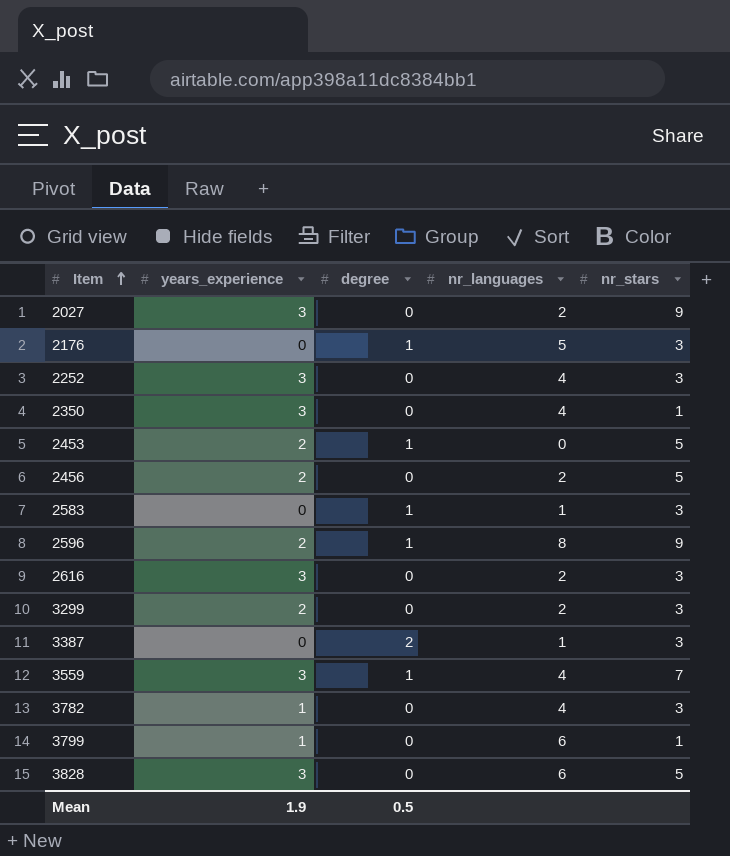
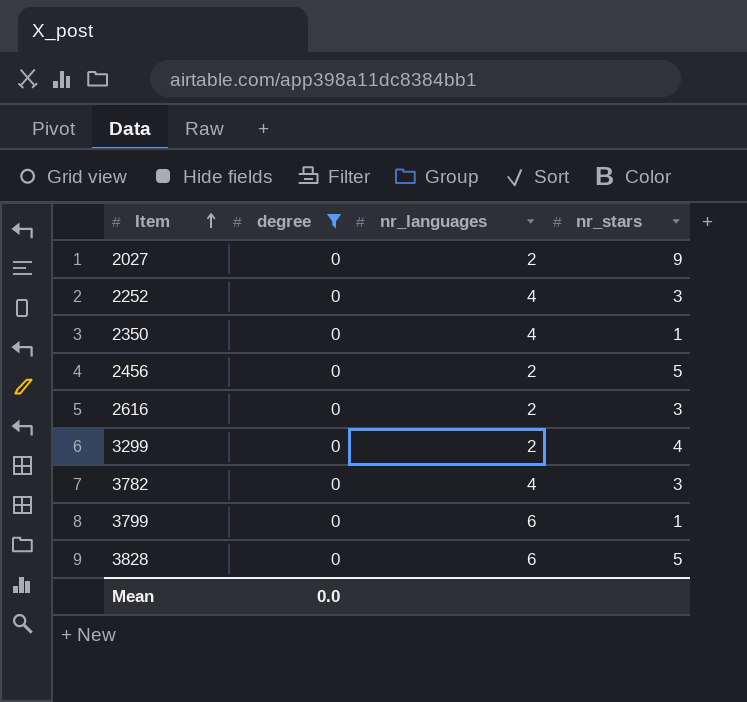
filter: none -> degree = 0
column years_experience | position: 2 -> none
3299 | nr_stars: 3 -> 4
Mean | degree: 0.5 -> 0.0

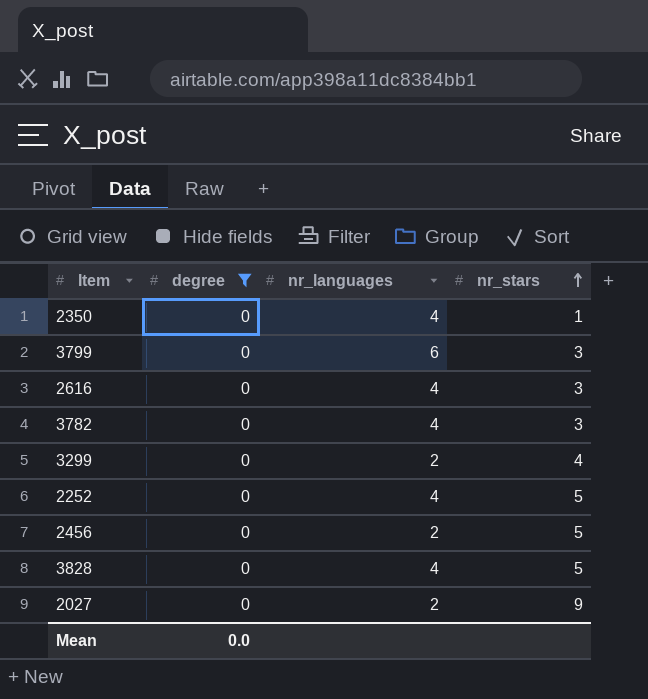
row order: Item ascending -> nr_stars ascending
3799 | nr_stars: 1 -> 3
2616 | nr_languages: 2 -> 4
2252 | nr_stars: 3 -> 5
3828 | nr_languages: 6 -> 4

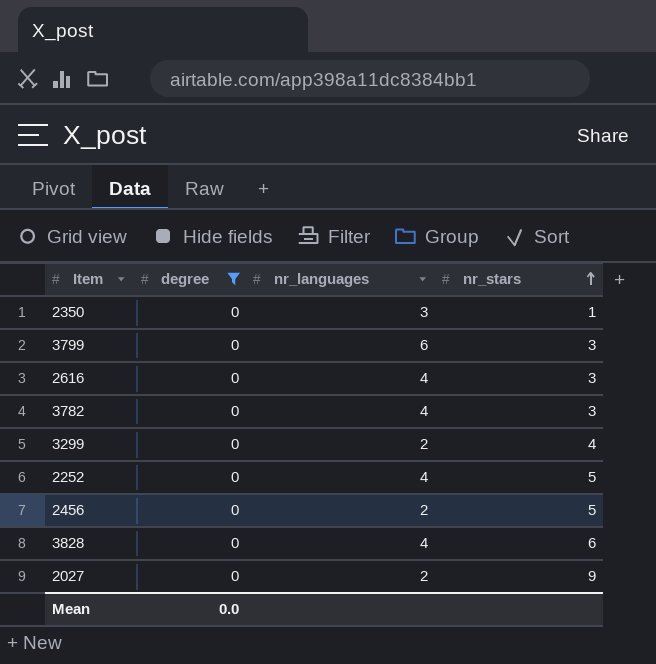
2350 | nr_languages: 4 -> 3
3828 | nr_stars: 5 -> 6

